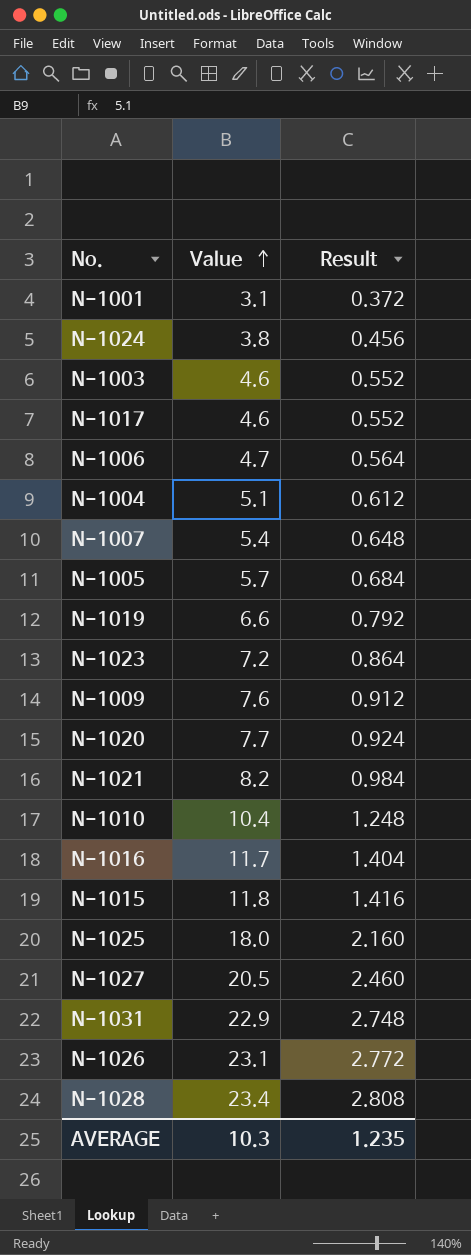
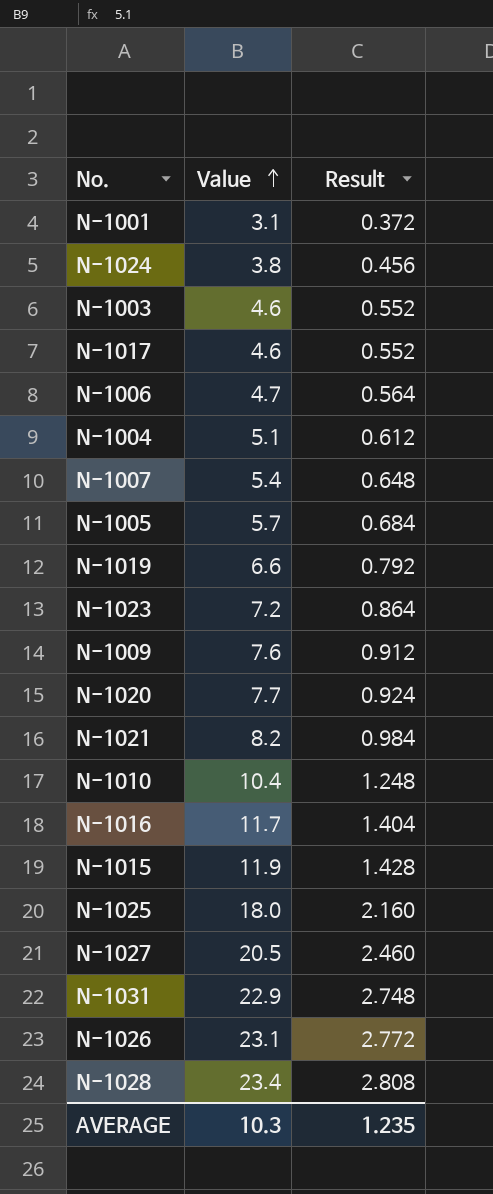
N-1015 | Value: 11.8 -> 11.9
N-1015 | Result: 1.416 -> 1.428

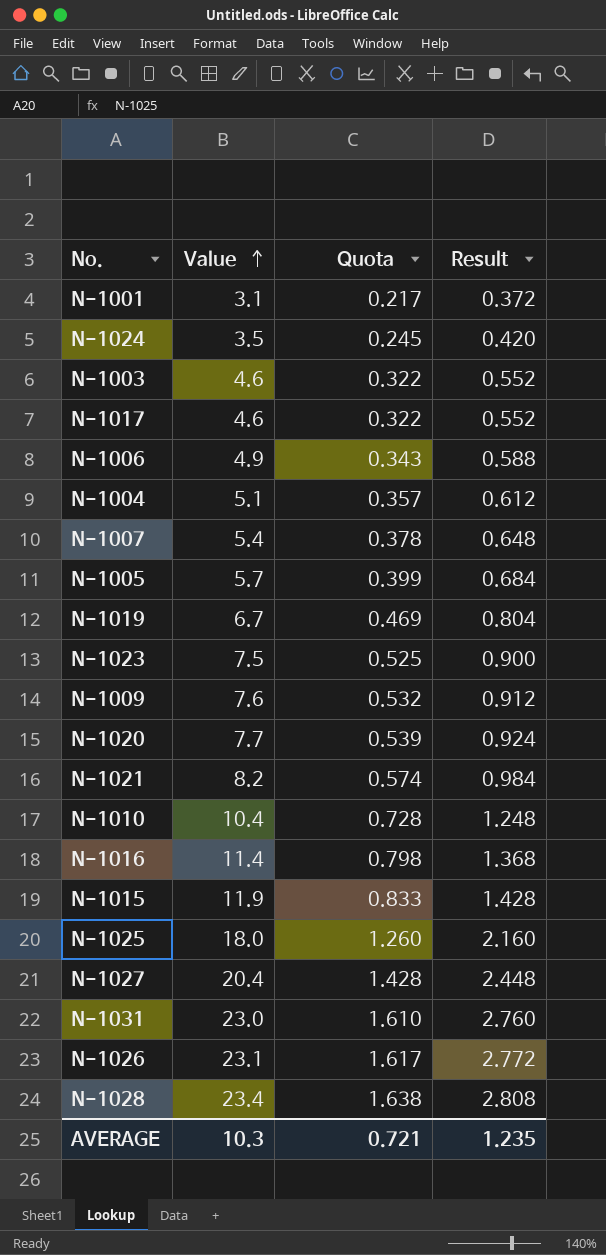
column Quota | formula: none -> [Value] * 0.07
N-1024 | Value: 3.8 -> 3.5
N-1024 | Result: 0.456 -> 0.420
N-1006 | Value: 4.7 -> 4.9
N-1006 | Result: 0.564 -> 0.588
N-1019 | Value: 6.6 -> 6.7
N-1019 | Result: 0.792 -> 0.804
N-1023 | Value: 7.2 -> 7.5
N-1023 | Result: 0.864 -> 0.900
N-1016 | Value: 11.7 -> 11.4
N-1016 | Result: 1.404 -> 1.368
N-1027 | Value: 20.5 -> 20.4
N-1027 | Result: 2.460 -> 2.448
N-1031 | Value: 22.9 -> 23.0
N-1031 | Result: 2.748 -> 2.760

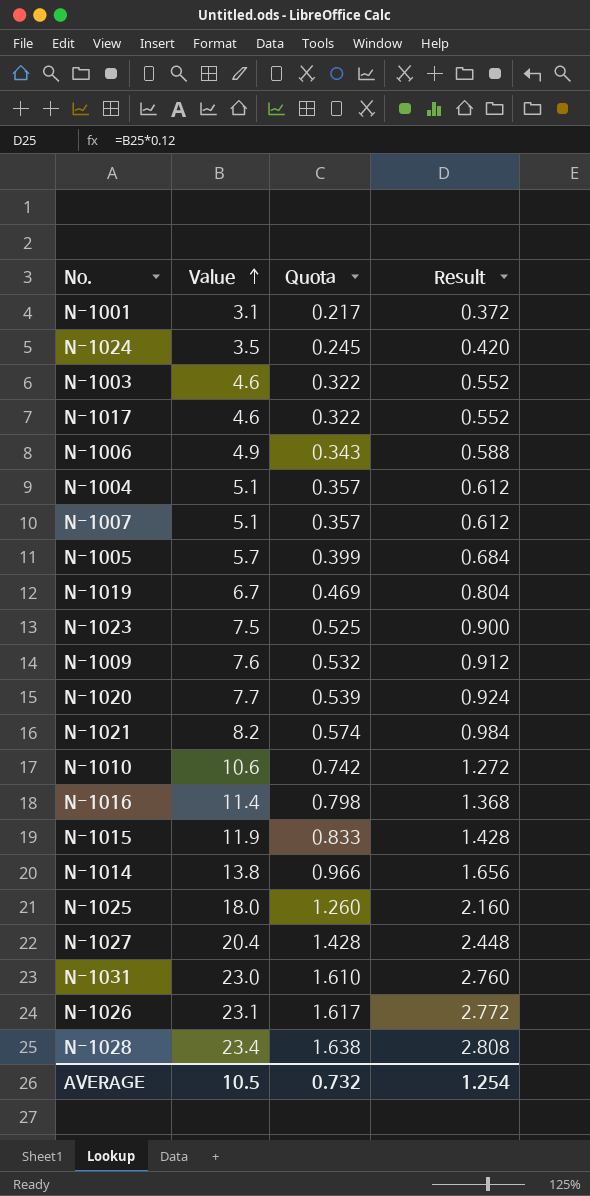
N-1007 | Value: 5.4 -> 5.1
N-1007 | Quota: 0.378 -> 0.357
N-1007 | Result: 0.648 -> 0.612
N-1010 | Value: 10.4 -> 10.6
N-1010 | Quota: 0.728 -> 0.742
N-1010 | Result: 1.248 -> 1.272
row N-1014: none -> 13.8 | 0.966 | 1.656
AVERAGE | Value: 10.3 -> 10.5
AVERAGE | Quota: 0.721 -> 0.732
AVERAGE | Result: 1.235 -> 1.254

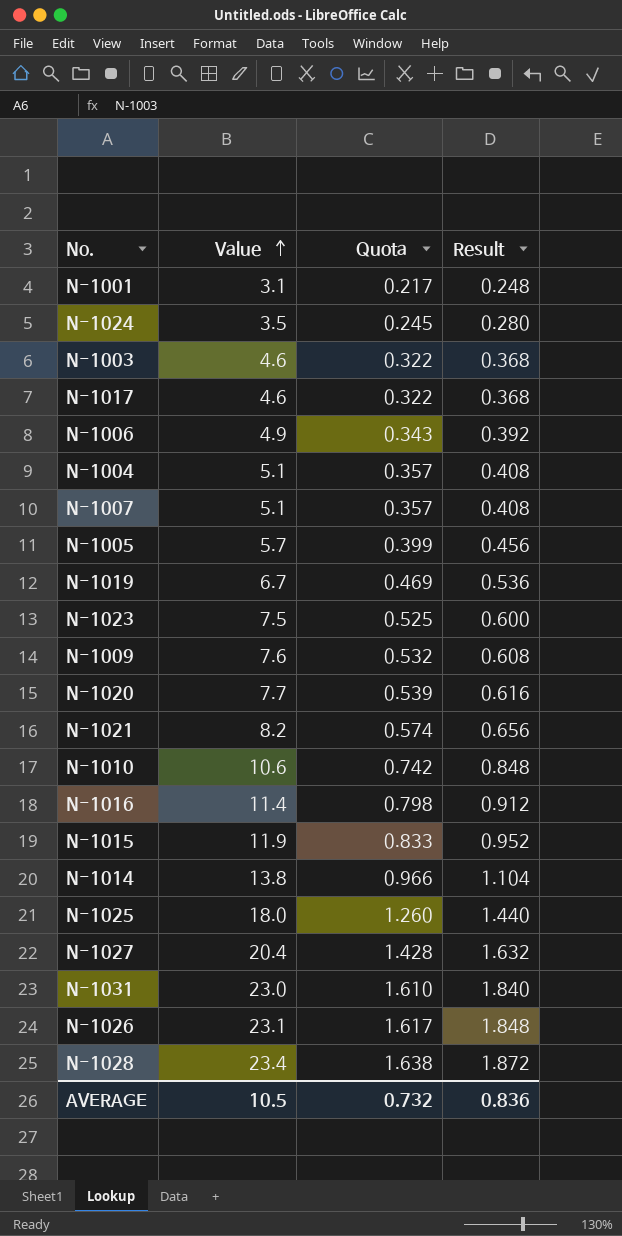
column Result | formula: [Value] * 0.12 -> [Value] * 0.08
AVERAGE | Result: 1.254 -> 0.836

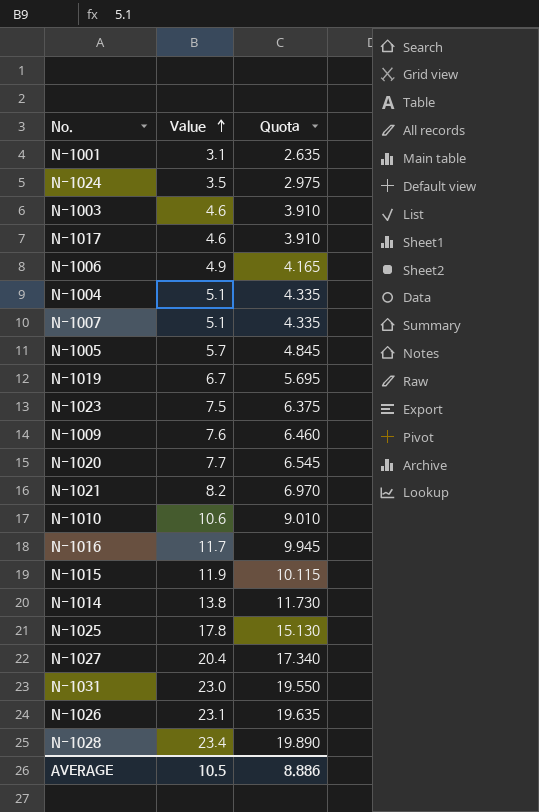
column Result | formula: [Value] * 0.08 -> none
column Quota | formula: [Value] * 0.07 -> [Value] * 0.85
N-1016 | Value: 11.4 -> 11.7
N-1025 | Value: 18.0 -> 17.8
AVERAGE | Quota: 0.732 -> 8.886

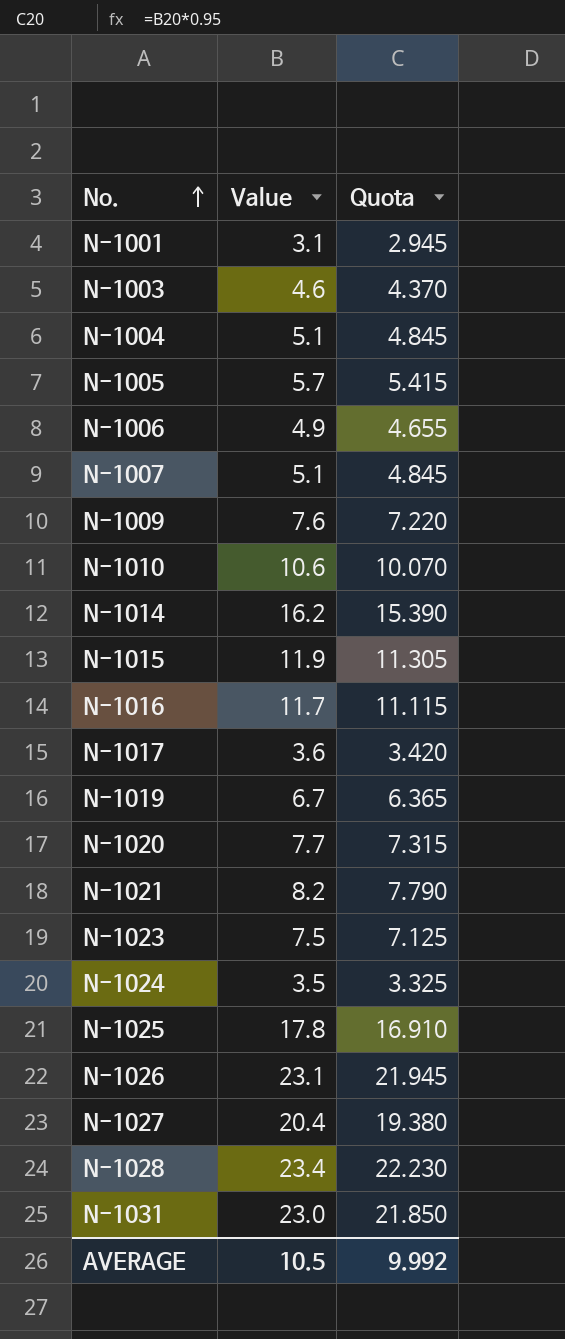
row order: Value ascending -> No. ascending
column Quota | formula: [Value] * 0.85 -> [Value] * 0.95
N-1014 | Value: 13.8 -> 16.2
N-1017 | Value: 4.6 -> 3.6
AVERAGE | Quota: 8.886 -> 9.992

